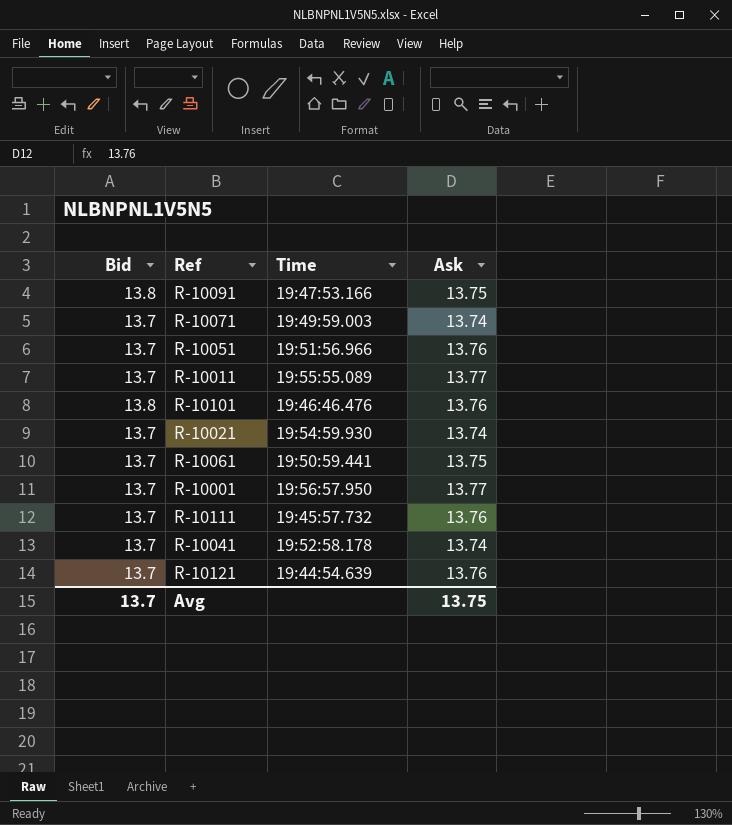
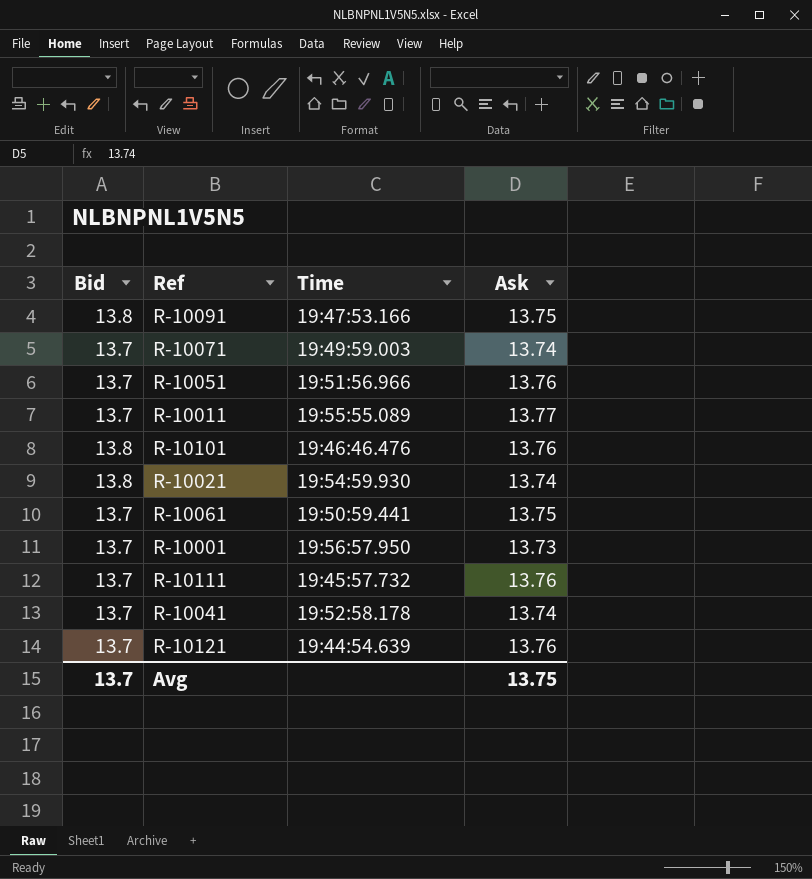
R-10021 | Bid: 13.7 -> 13.8
R-10001 | Ask: 13.77 -> 13.73

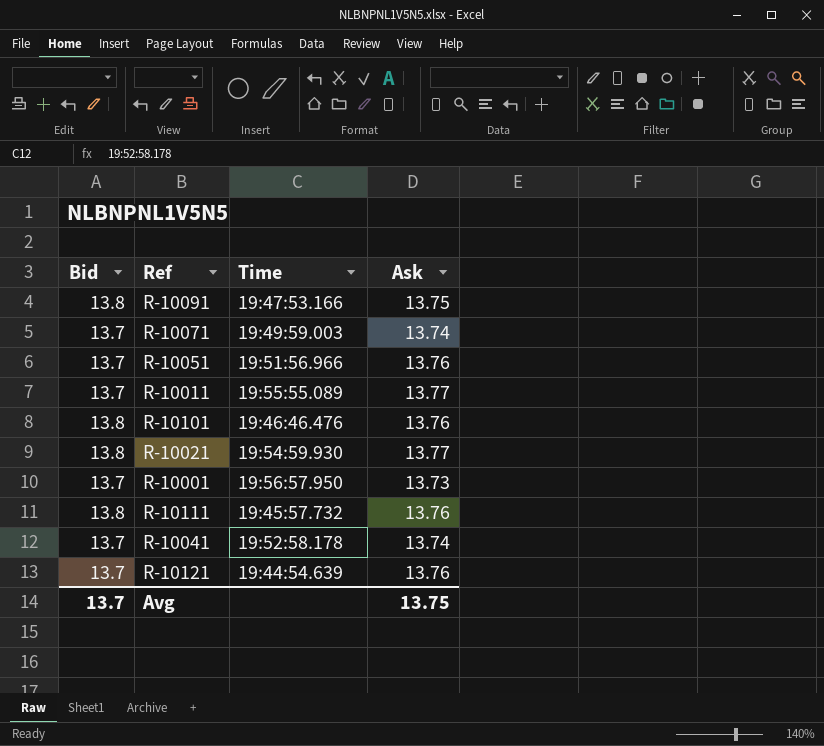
row R-10061: 13.7 | 19:50:59.441 | 13.75 -> none
R-10021 | Ask: 13.74 -> 13.77
R-10111 | Bid: 13.7 -> 13.8

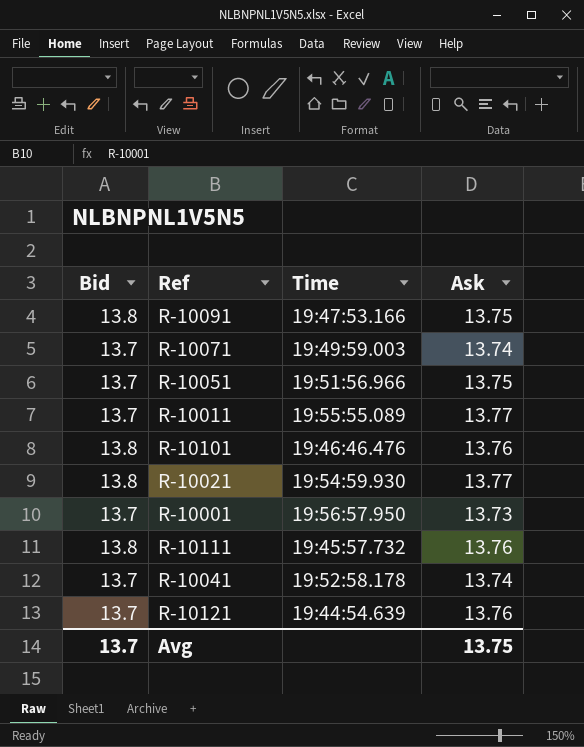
R-10051 | Ask: 13.76 -> 13.75

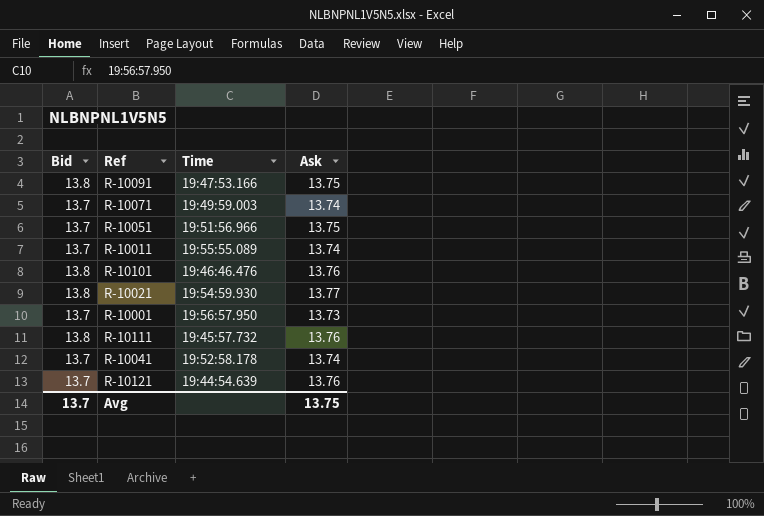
R-10011 | Ask: 13.77 -> 13.74

